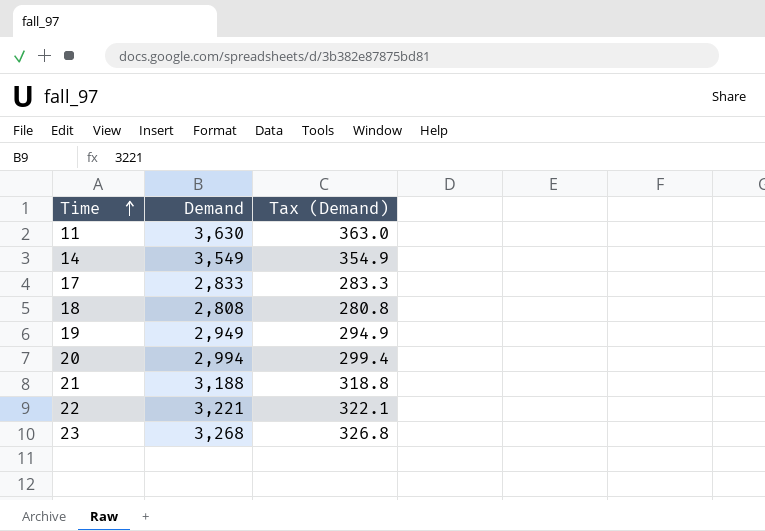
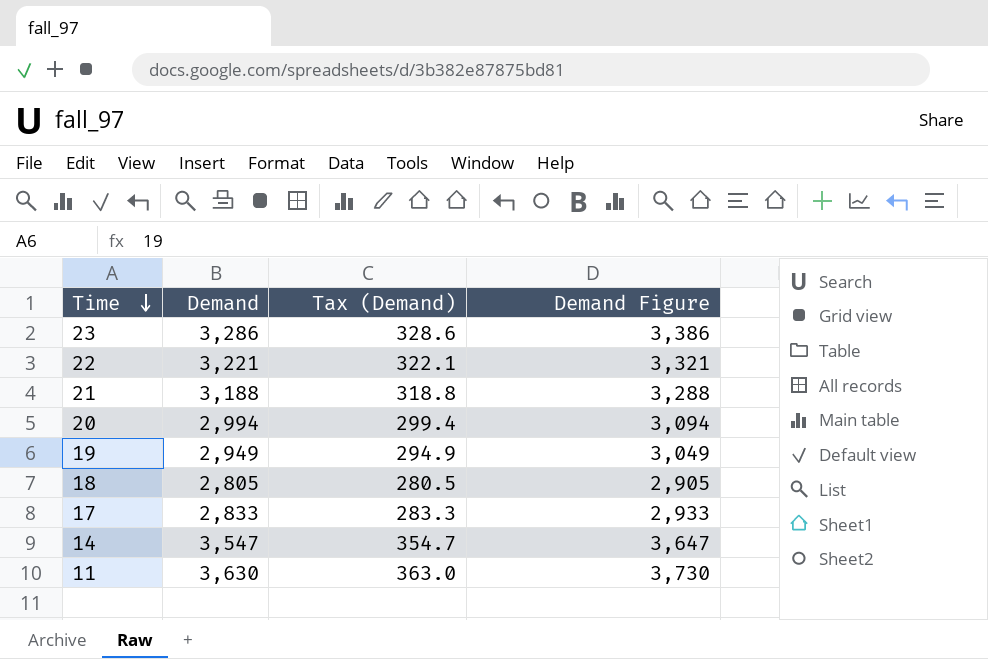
row order: Time ascending -> Time descending
column Demand Figure | formula: none -> [Demand] + 100
23 | Demand: 3,268 -> 3,286
23 | Tax (Demand): 326.8 -> 328.6
18 | Demand: 2,808 -> 2,805
18 | Tax (Demand): 280.8 -> 280.5
14 | Demand: 3,549 -> 3,547
14 | Tax (Demand): 354.9 -> 354.7

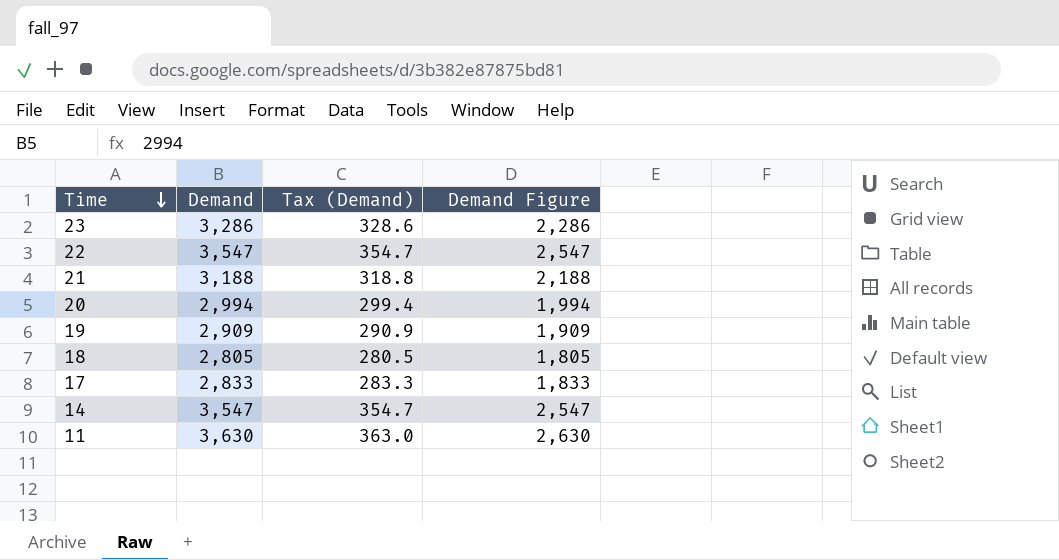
column Demand Figure | formula: [Demand] + 100 -> [Demand] - 1000
22 | Demand: 3,221 -> 3,547
22 | Tax (Demand): 322.1 -> 354.7
19 | Demand: 2,949 -> 2,909
19 | Tax (Demand): 294.9 -> 290.9

